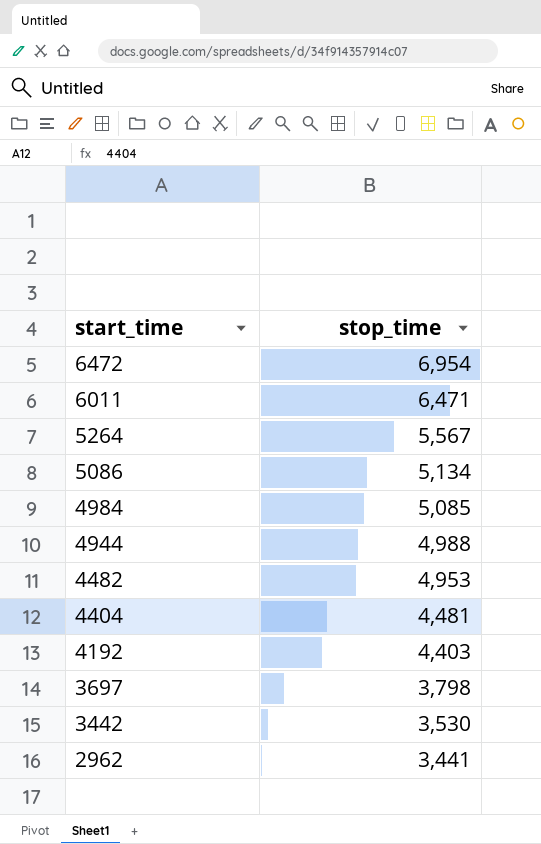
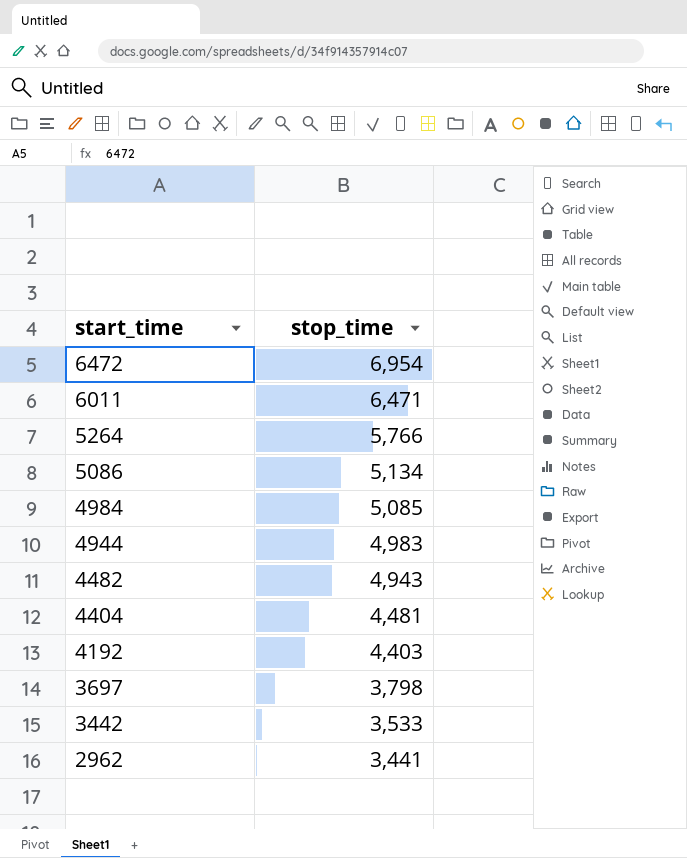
5264 | stop_time: 5,567 -> 5,766
4944 | stop_time: 4,988 -> 4,983
4482 | stop_time: 4,953 -> 4,943
3442 | stop_time: 3,530 -> 3,533

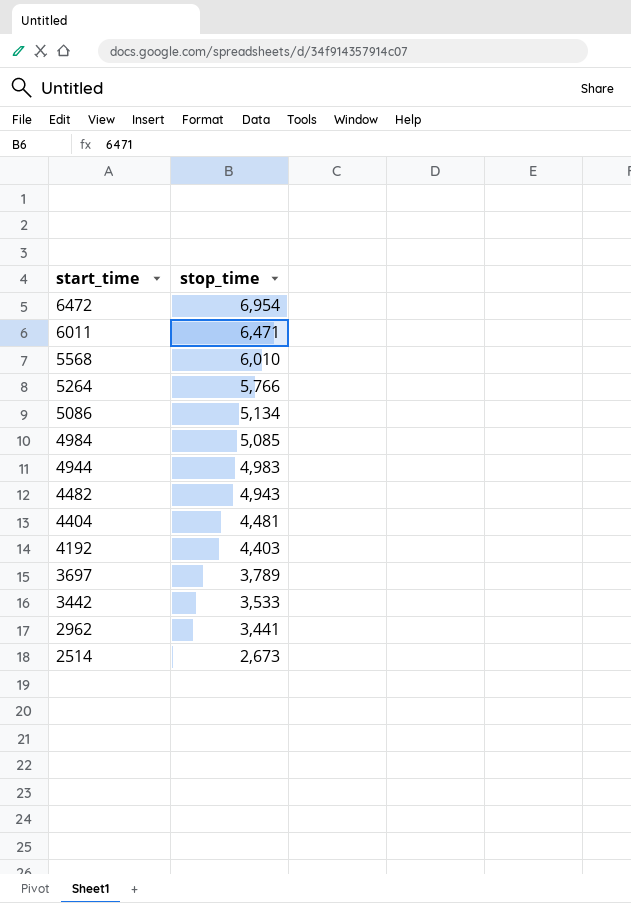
row 5568: none -> 6,010
3697 | stop_time: 3,798 -> 3,789
row 2514: none -> 2,673

